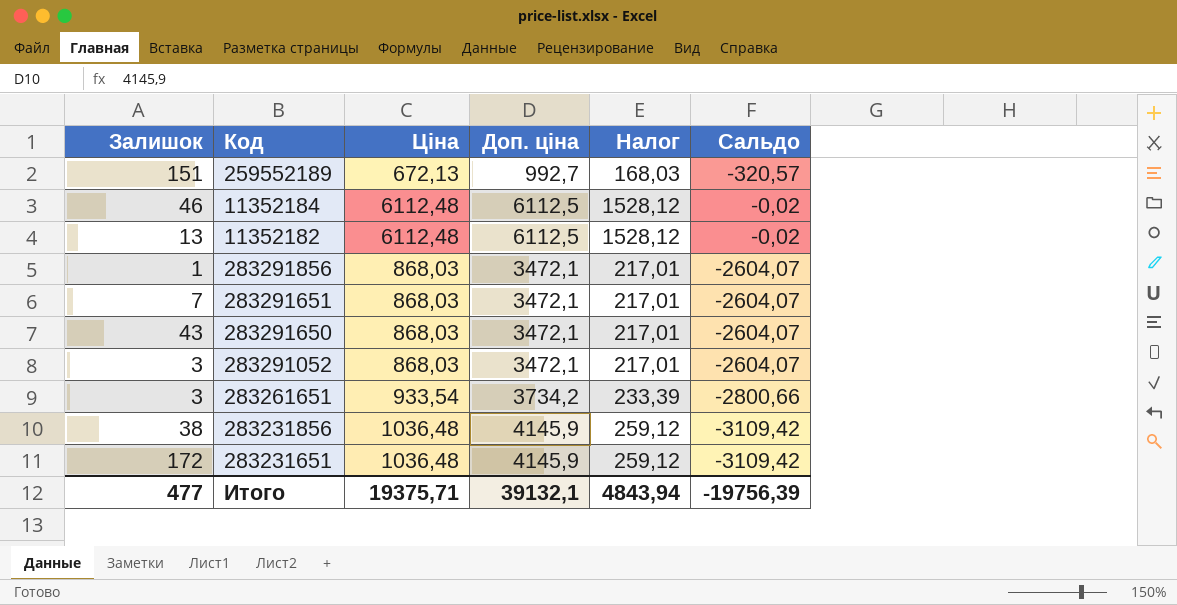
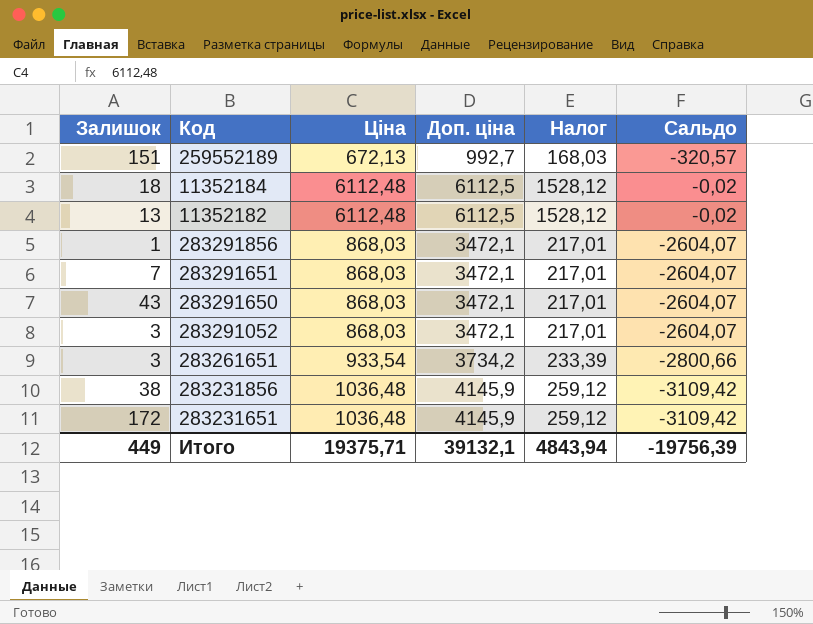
11352184 | Залишок: 46 -> 18
Итого | Залишок: 477 -> 449

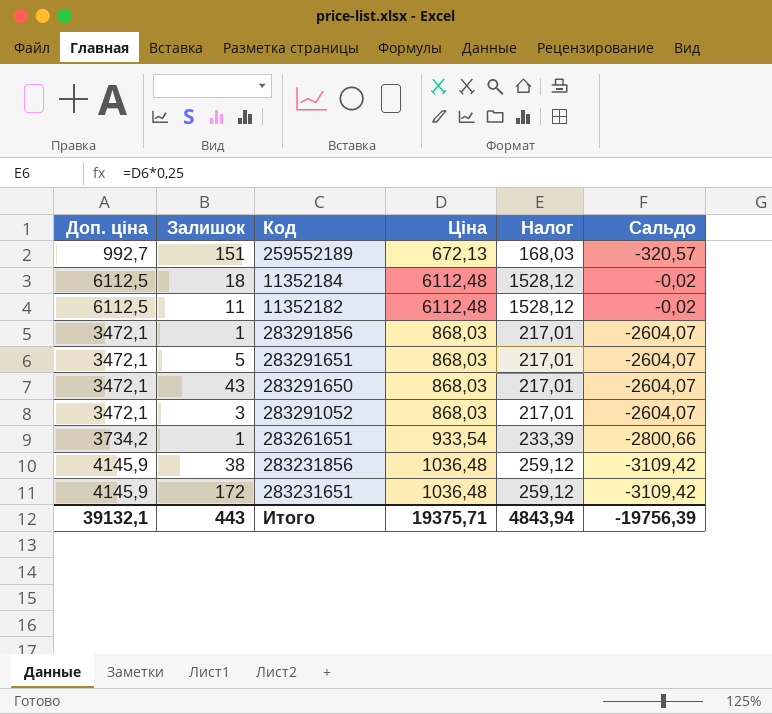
column Доп. ціна | position: 4 -> 1
11352182 | Залишок: 13 -> 11
283291651 | Залишок: 7 -> 5
283261651 | Залишок: 3 -> 1
Итого | Залишок: 449 -> 443

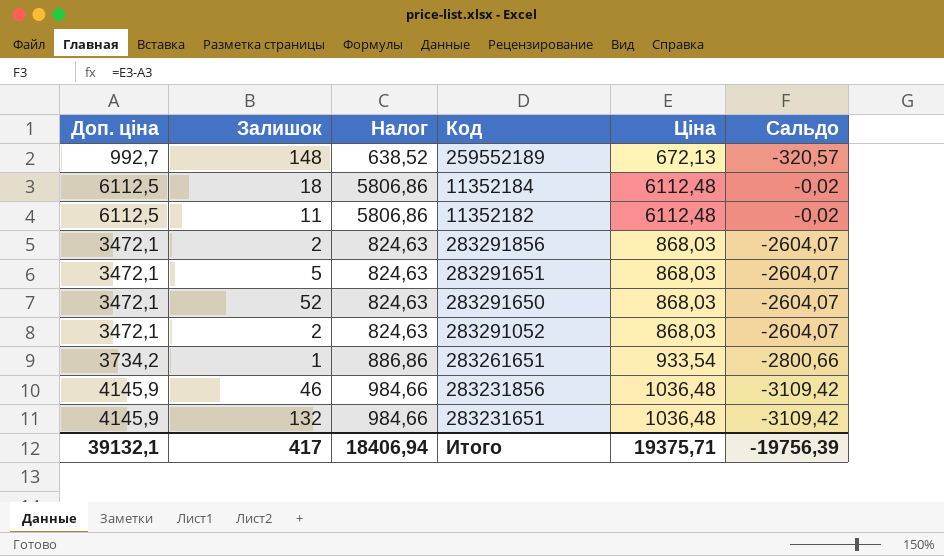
column Налог | formula: [Ціна] * 0,25 -> [Ціна] * 0,95
column Налог | position: 5 -> 3
259552189 | Залишок: 151 -> 148
283291856 | Залишок: 1 -> 2
283291650 | Залишок: 43 -> 52
283291052 | Залишок: 3 -> 2
283231856 | Залишок: 38 -> 46
283231651 | Залишок: 172 -> 132
Итого | Залишок: 443 -> 417
Итого | Налог: 4843,94 -> 18406,94

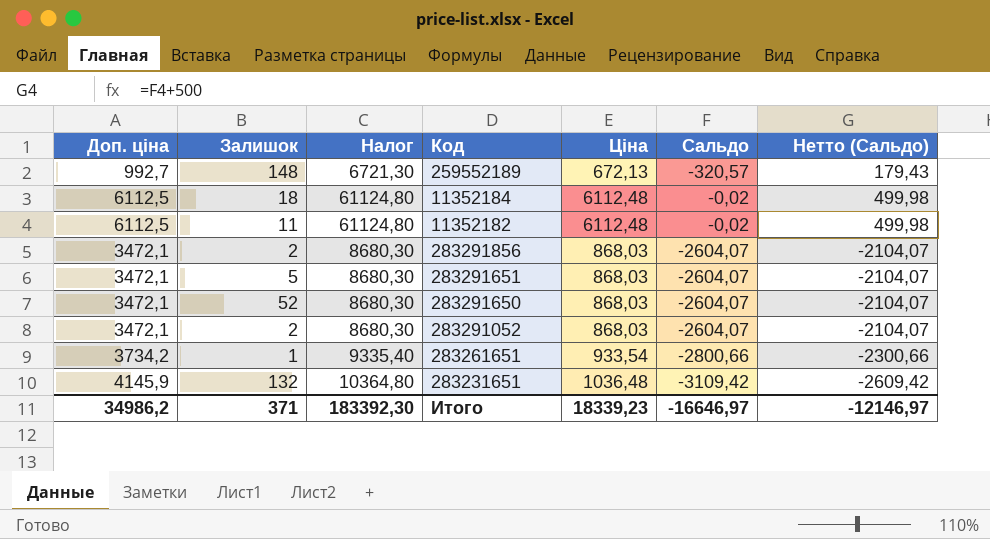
column Налог | formula: [Ціна] * 0,95 -> [Ціна] * 10
column Нетто (Сальдо) | formula: none -> [Сальдо] + 500
row 283231856: 4145,9 | 46 | 984,66 | 1036,48 | -3109,42 -> none
Итого | Доп. ціна: 39132,1 -> 34986,2
Итого | Залишок: 417 -> 371
Итого | Налог: 18406,94 -> 183392,30
Итого | Ціна: 19375,71 -> 18339,23
Итого | Сальдо: -19756,39 -> -16646,97

